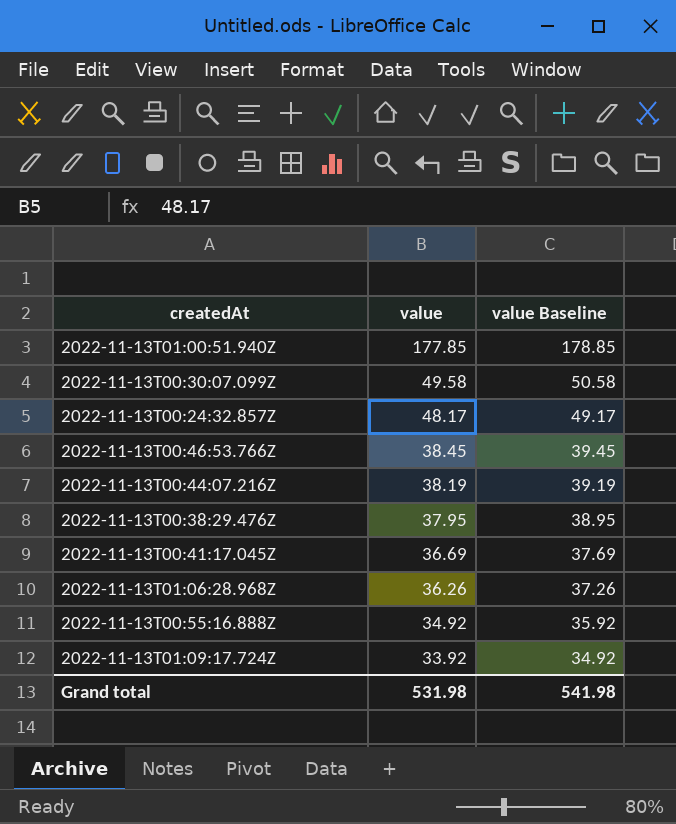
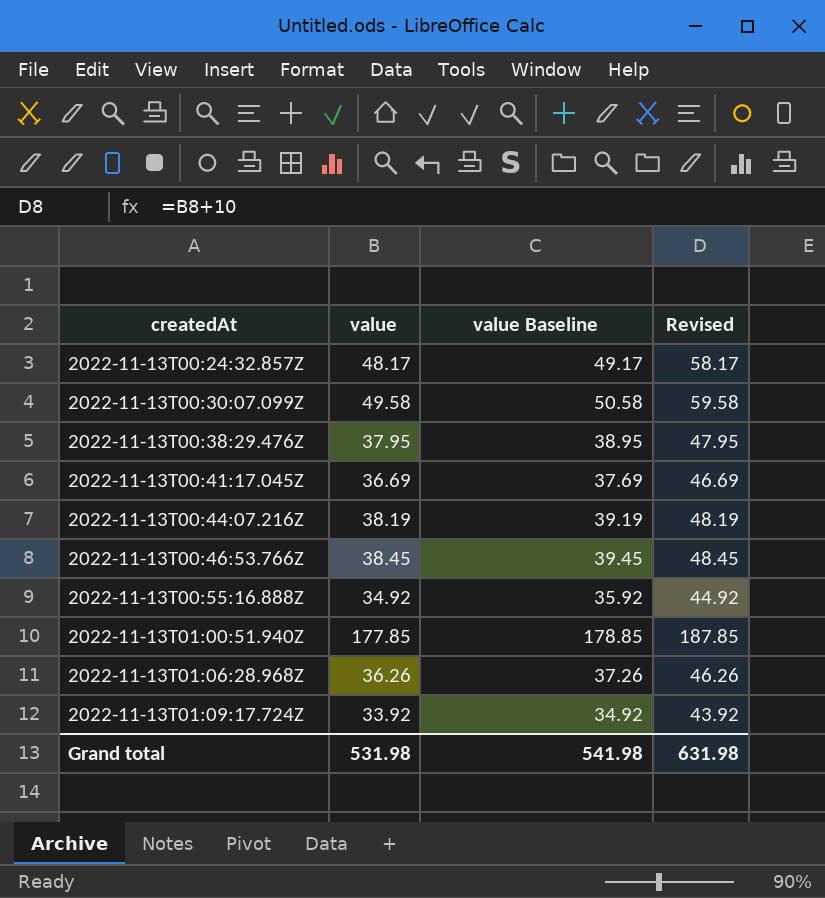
row order: value descending -> createdAt ascending
column Revised | formula: none -> [value] + 10

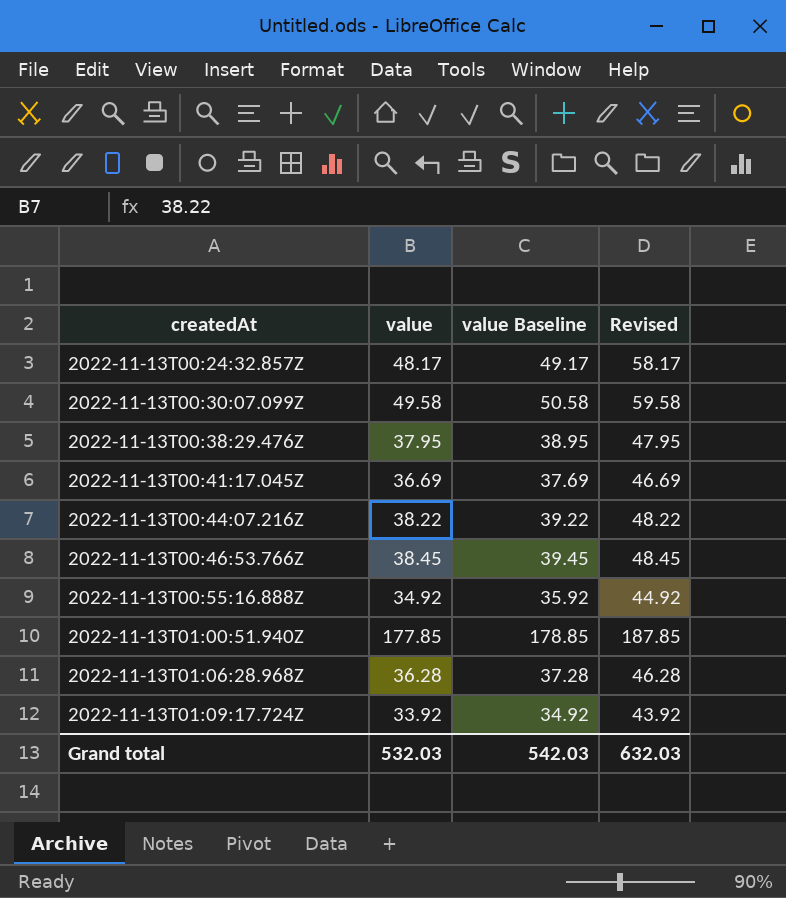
2022-11-13T00:44:07.216Z | value: 38.19 -> 38.22
2022-11-13T00:44:07.216Z | value Baseline: 39.19 -> 39.22
2022-11-13T00:44:07.216Z | Revised: 48.19 -> 48.22
2022-11-13T01:06:28.968Z | value: 36.26 -> 36.28
2022-11-13T01:06:28.968Z | value Baseline: 37.26 -> 37.28
2022-11-13T01:06:28.968Z | Revised: 46.26 -> 46.28
Grand total | value: 531.98 -> 532.03
Grand total | value Baseline: 541.98 -> 542.03
Grand total | Revised: 631.98 -> 632.03

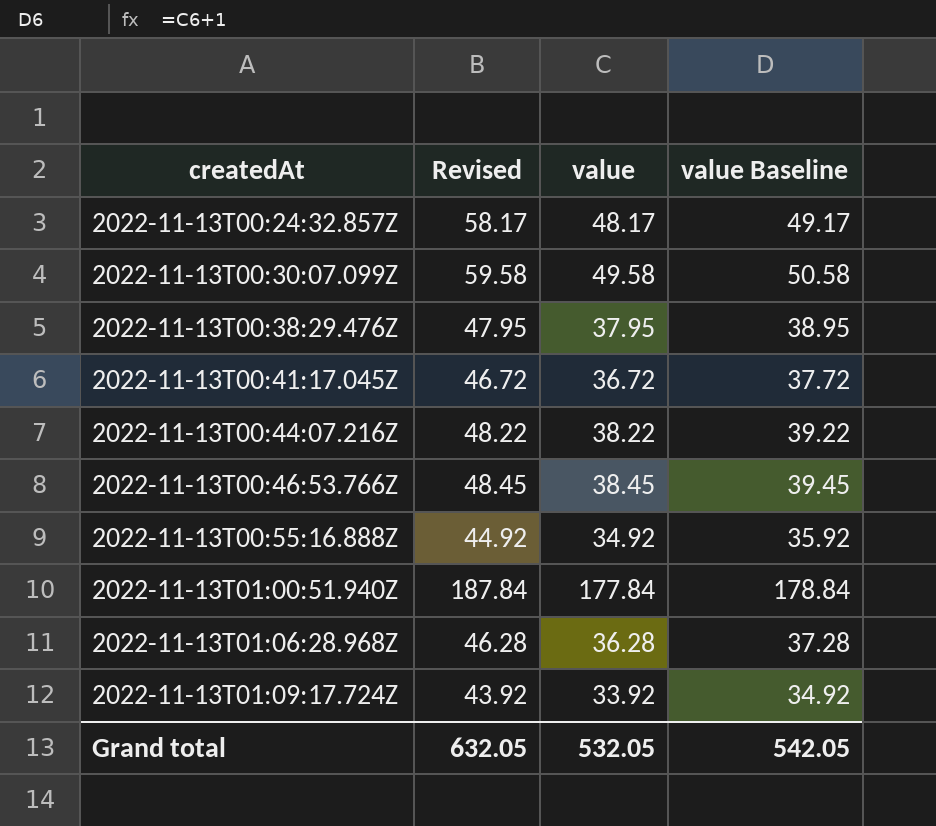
column Revised | position: 4 -> 2
2022-11-13T00:41:17.045Z | Revised: 46.69 -> 46.72
2022-11-13T00:41:17.045Z | value: 36.69 -> 36.72
2022-11-13T00:41:17.045Z | value Baseline: 37.69 -> 37.72
2022-11-13T01:00:51.940Z | Revised: 187.85 -> 187.84
2022-11-13T01:00:51.940Z | value: 177.85 -> 177.84
2022-11-13T01:00:51.940Z | value Baseline: 178.85 -> 178.84
Grand total | Revised: 632.03 -> 632.05
Grand total | value: 532.03 -> 532.05
Grand total | value Baseline: 542.03 -> 542.05

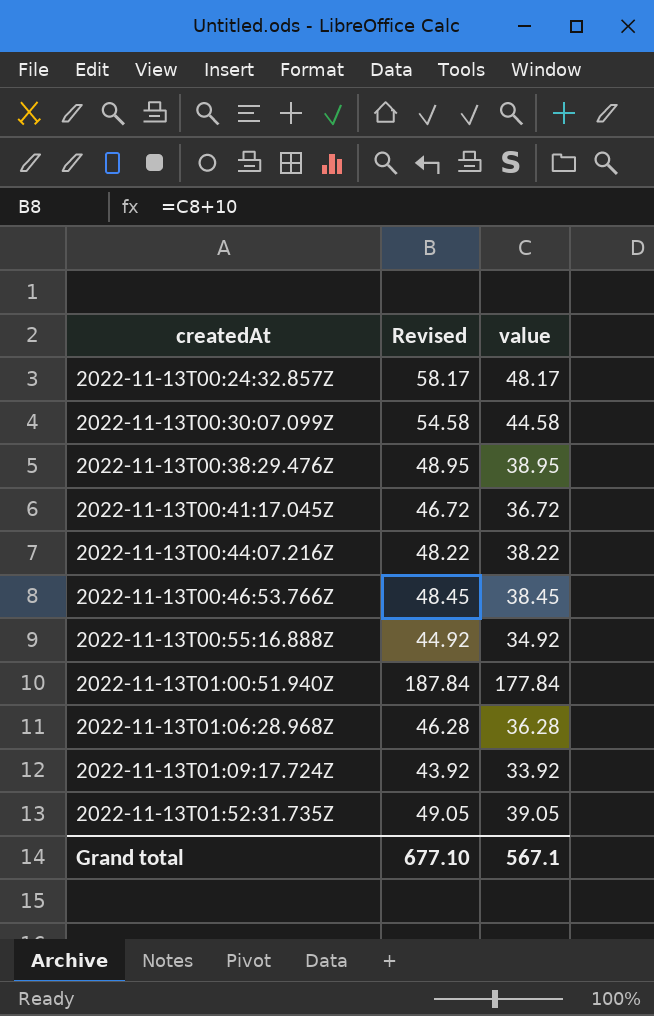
column value Baseline | formula: [value] + 1 -> none
2022-11-13T00:30:07.099Z | Revised: 59.58 -> 54.58
2022-11-13T00:30:07.099Z | value: 49.58 -> 44.58
2022-11-13T00:38:29.476Z | Revised: 47.95 -> 48.95
2022-11-13T00:38:29.476Z | value: 37.95 -> 38.95
row 2022-11-13T01:52:31.735Z: none -> 49.05 | 39.05
Grand total | Revised: 632.05 -> 677.10
Grand total | value: 532.05 -> 567.1

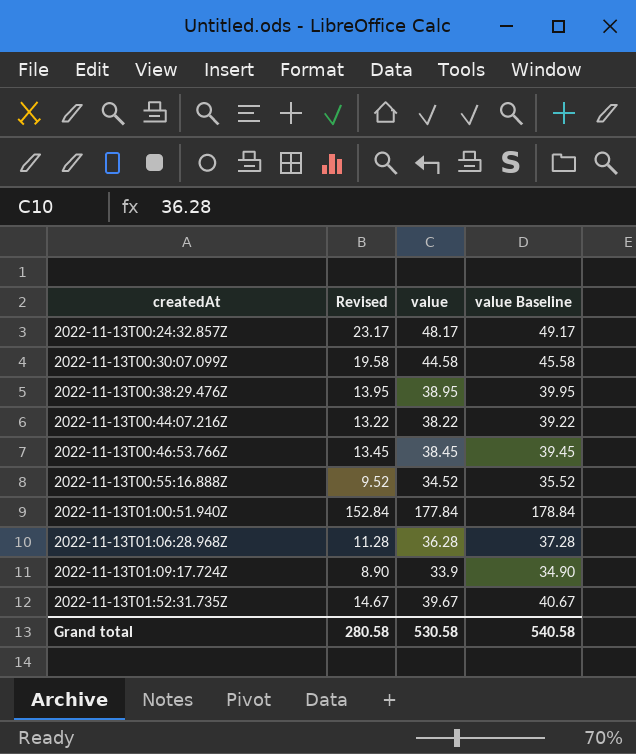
column Revised | formula: [value] + 10 -> [value] - 25
column value Baseline | formula: none -> [value] + 1
row 2022-11-13T00:41:17.045Z: 46.72 | 36.72 -> none
2022-11-13T00:55:16.888Z | value: 34.92 -> 34.52
2022-11-13T01:09:17.724Z | value: 33.92 -> 33.9
2022-11-13T01:52:31.735Z | value: 39.05 -> 39.67
Grand total | Revised: 677.10 -> 280.58
Grand total | value: 567.1 -> 530.58

